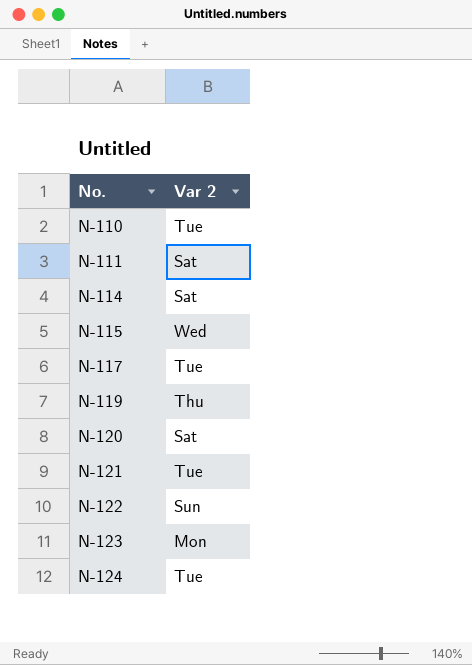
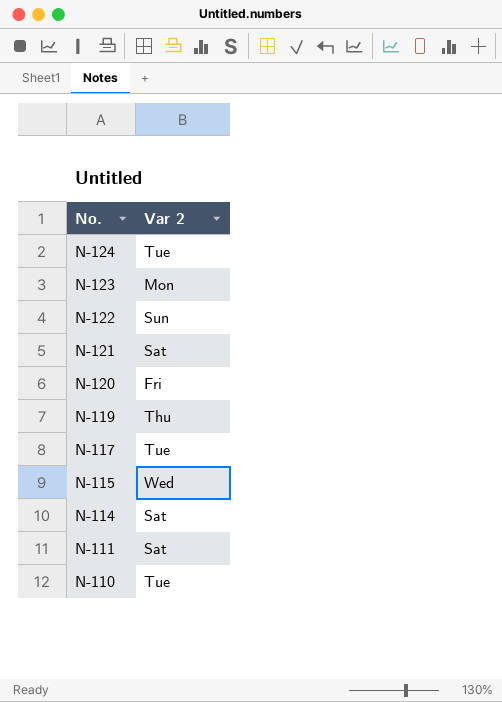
row order: No. ascending -> No. descending
N-121 | Var 2: Tue -> Sat
N-120 | Var 2: Sat -> Fri

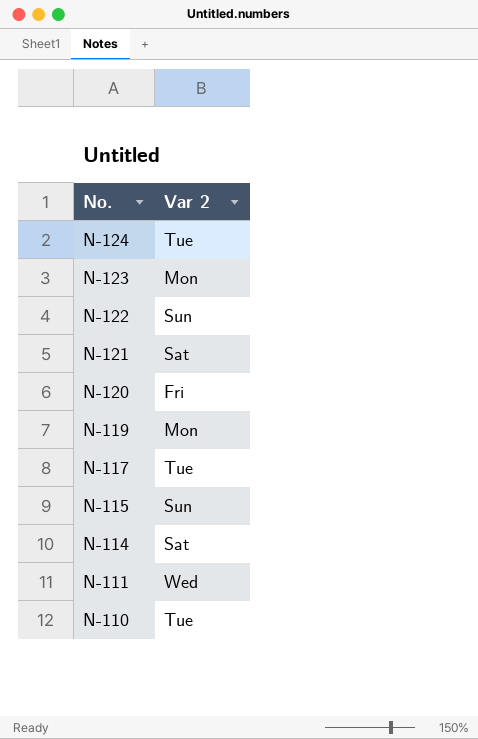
N-119 | Var 2: Thu -> Mon
N-115 | Var 2: Wed -> Sun
N-111 | Var 2: Sat -> Wed

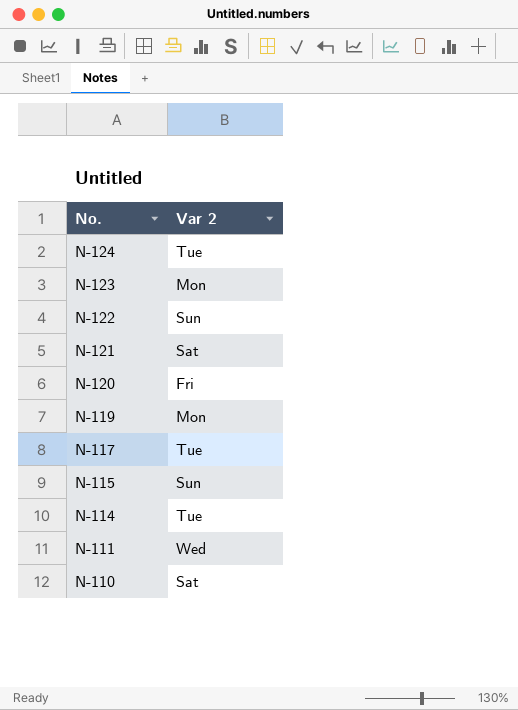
N-114 | Var 2: Sat -> Tue
N-110 | Var 2: Tue -> Sat

